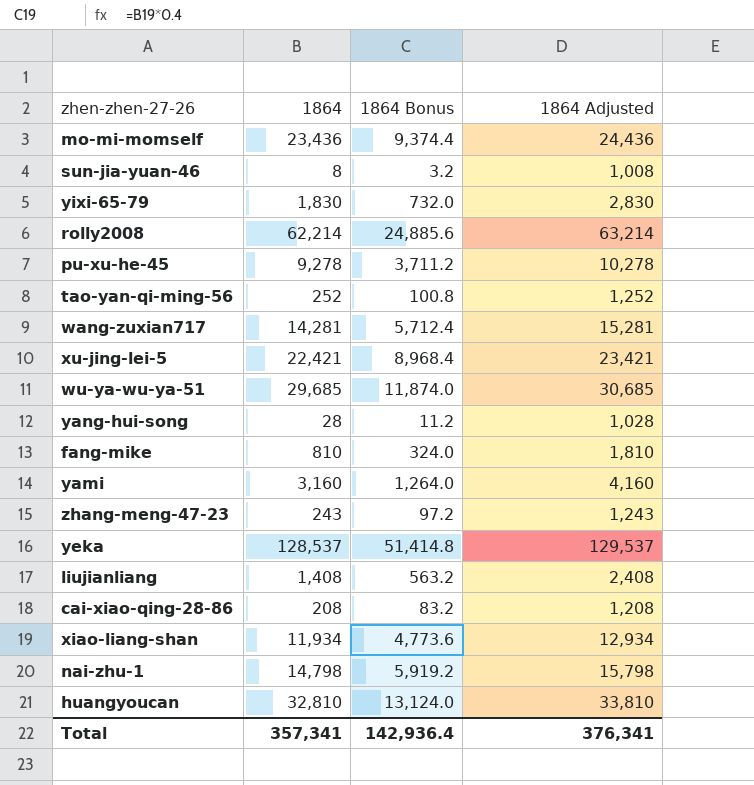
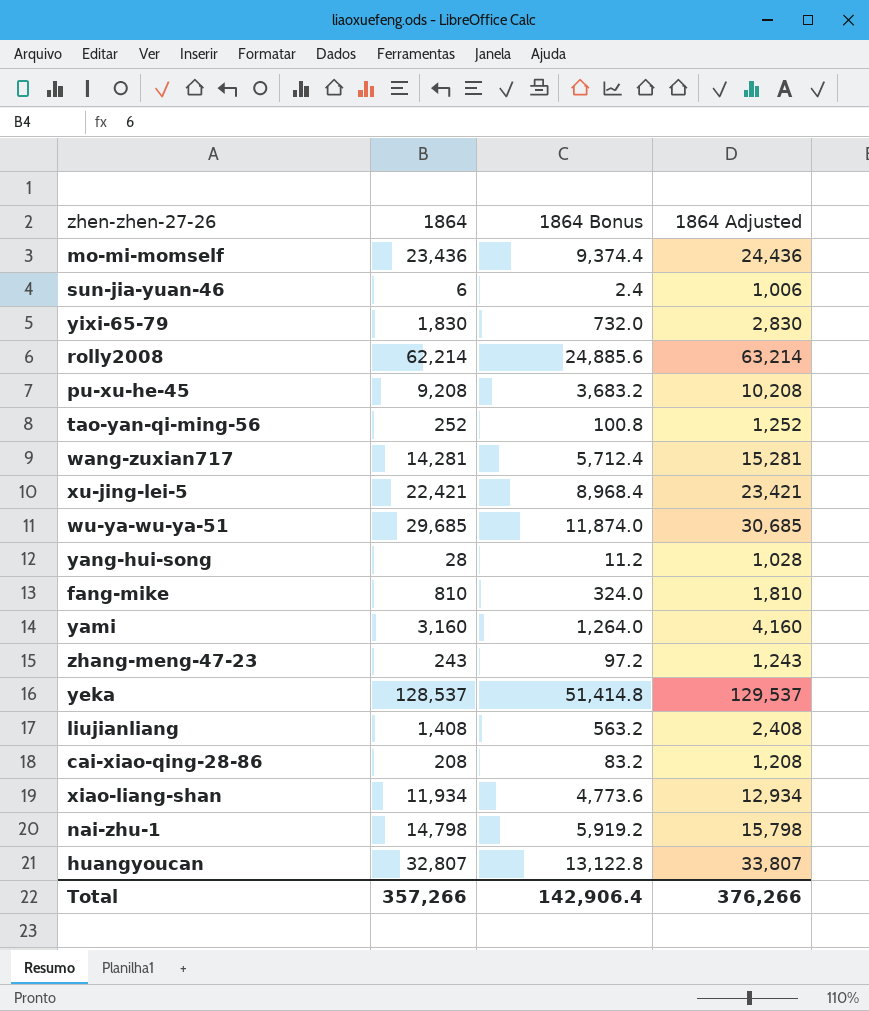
sun-jia-yuan-46 | 1864: 8 -> 6
sun-jia-yuan-46 | 1864 Bonus: 3.2 -> 2.4
sun-jia-yuan-46 | 1864 Adjusted: 1,008 -> 1,006
pu-xu-he-45 | 1864: 9,278 -> 9,208
pu-xu-he-45 | 1864 Bonus: 3,711.2 -> 3,683.2
pu-xu-he-45 | 1864 Adjusted: 10,278 -> 10,208
huangyoucan | 1864: 32,810 -> 32,807
huangyoucan | 1864 Bonus: 13,124.0 -> 13,122.8
huangyoucan | 1864 Adjusted: 33,810 -> 33,807
Total | 1864: 357,341 -> 357,266
Total | 1864 Bonus: 142,936.4 -> 142,906.4
Total | 1864 Adjusted: 376,341 -> 376,266

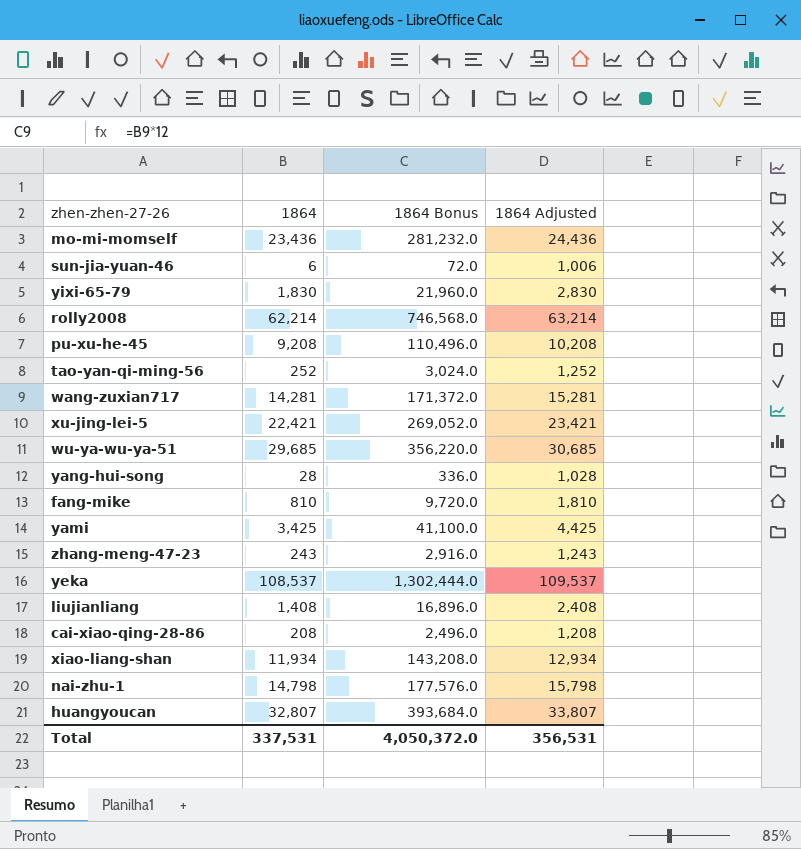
column 1864 Bonus | formula: [1864] * 0.4 -> [1864] * 12
yami | 1864: 3,160 -> 3,425
yami | 1864 Adjusted: 4,160 -> 4,425
yeka | 1864: 128,537 -> 108,537
yeka | 1864 Adjusted: 129,537 -> 109,537
Total | 1864: 357,266 -> 337,531
Total | 1864 Bonus: 142,906.4 -> 4,050,372.0
Total | 1864 Adjusted: 376,266 -> 356,531

